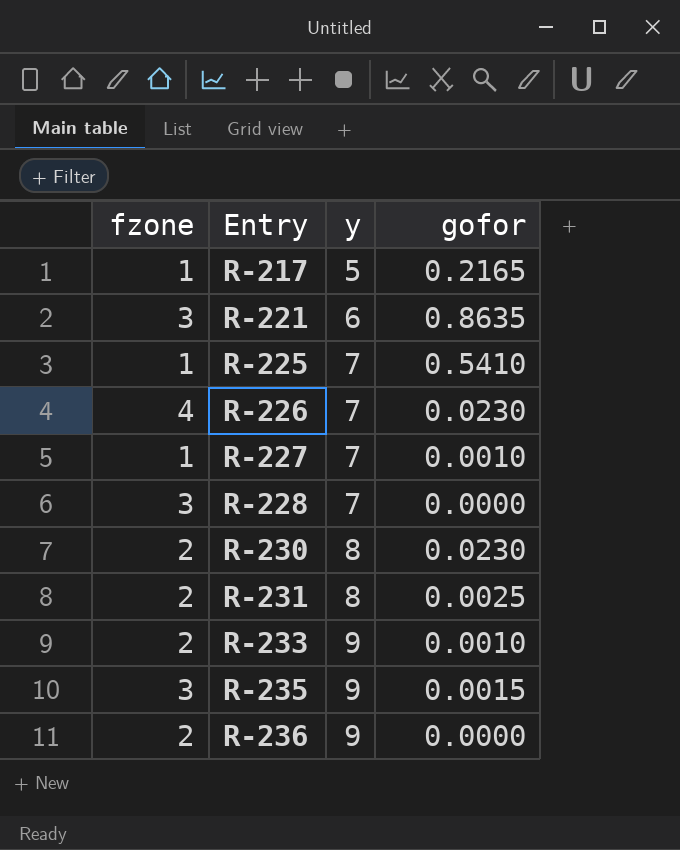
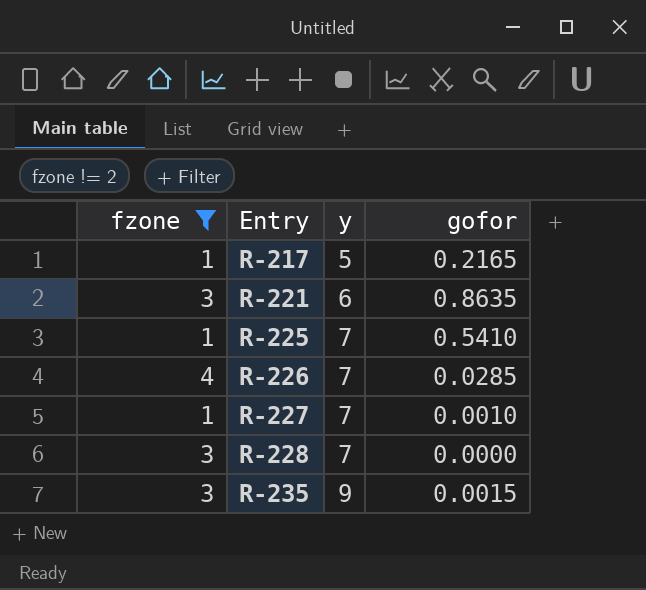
filter: none -> fzone != 2
R-226 | gofor: 0.0230 -> 0.0285

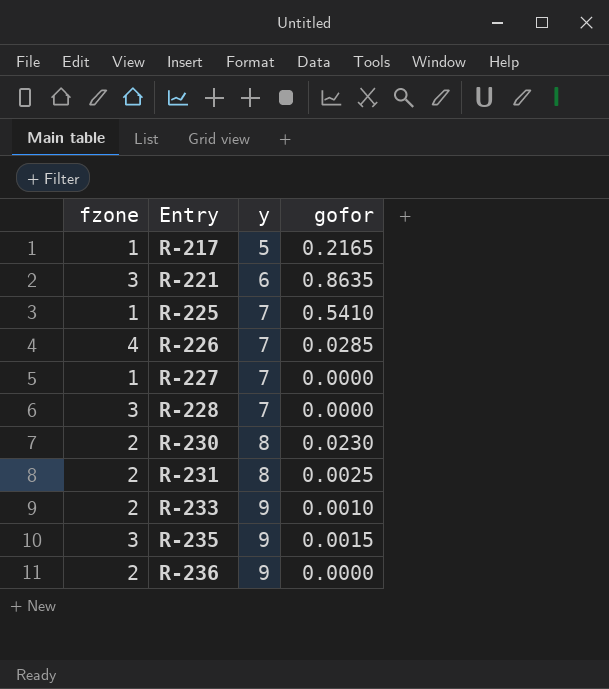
filter: fzone != 2 -> none
R-227 | gofor: 0.0010 -> 0.0000

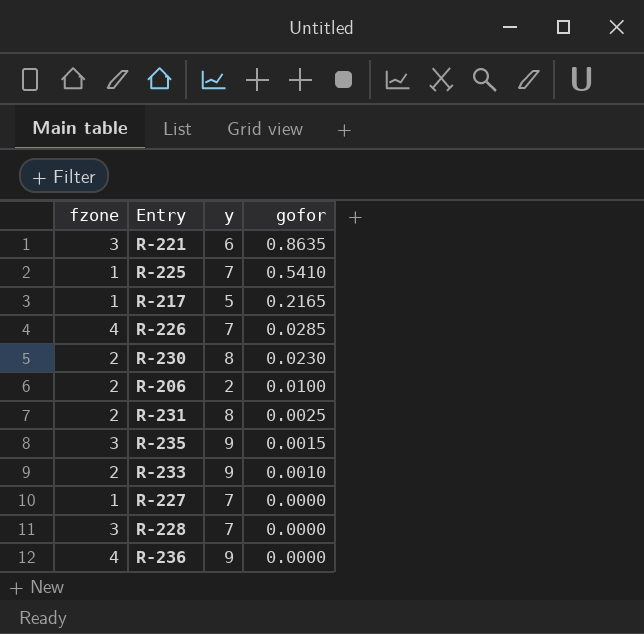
row order: Entry ascending -> gofor descending
row R-206: none -> 2 | 2 | 0.0100
R-236 | fzone: 2 -> 4

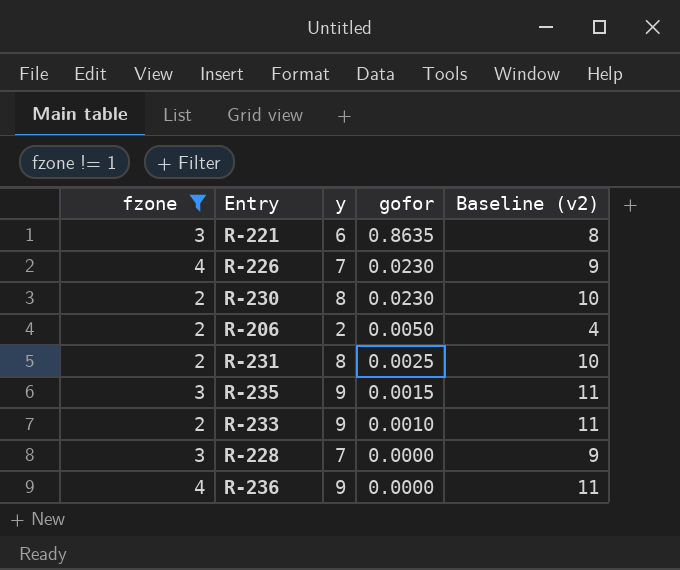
filter: none -> fzone != 1
column Baseline (v2) | formula: none -> [y] + 2
R-226 | gofor: 0.0285 -> 0.0230
R-206 | gofor: 0.0100 -> 0.0050

